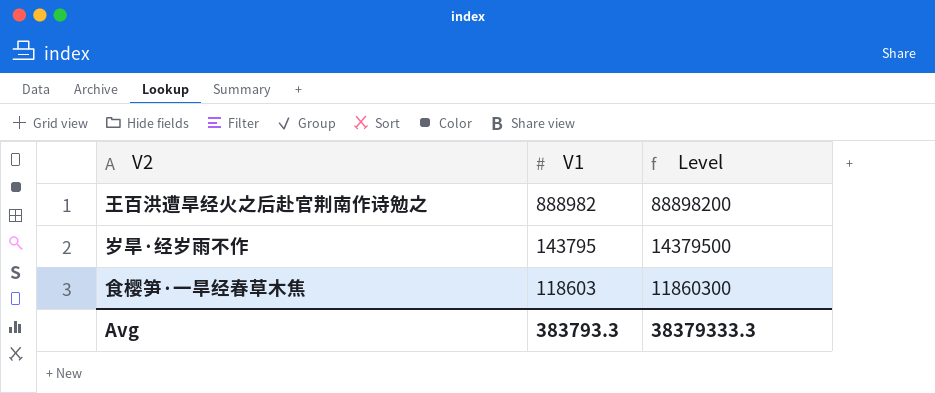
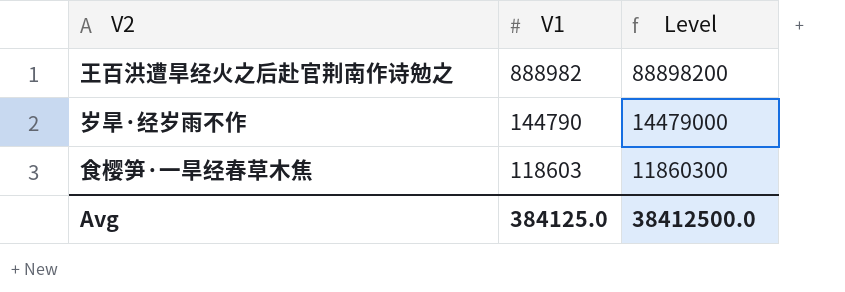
岁旱·经岁雨不作 | V1: 143795 -> 144790
岁旱·经岁雨不作 | Level: 14379500 -> 14479000
Avg | V1: 383793.3 -> 384125.0
Avg | Level: 38379333.3 -> 38412500.0

